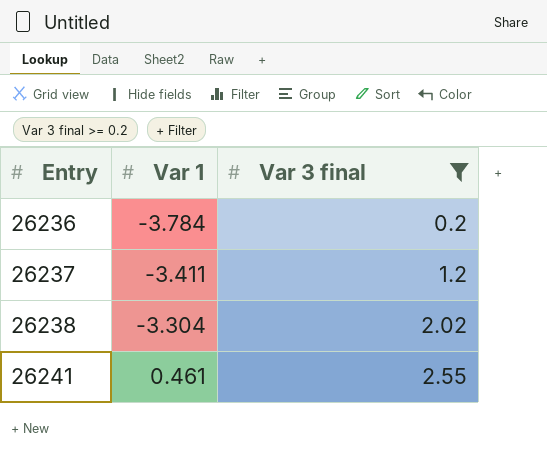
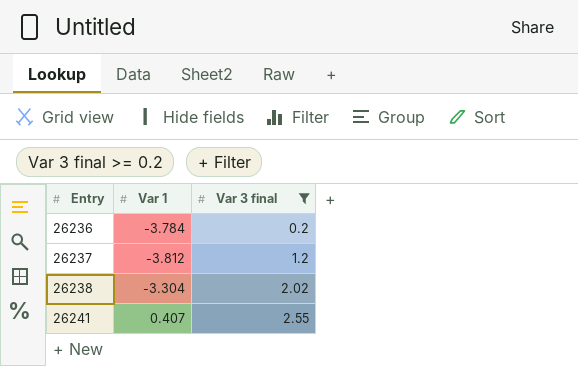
26237 | Var 1: -3.411 -> -3.812
26241 | Var 1: 0.461 -> 0.407

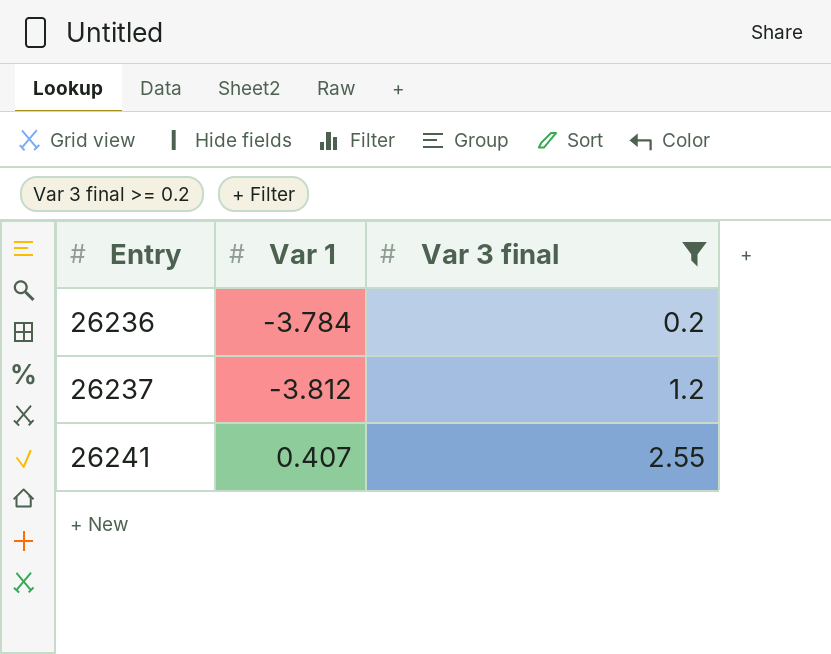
row 26238: -3.304 | 2.02 -> none

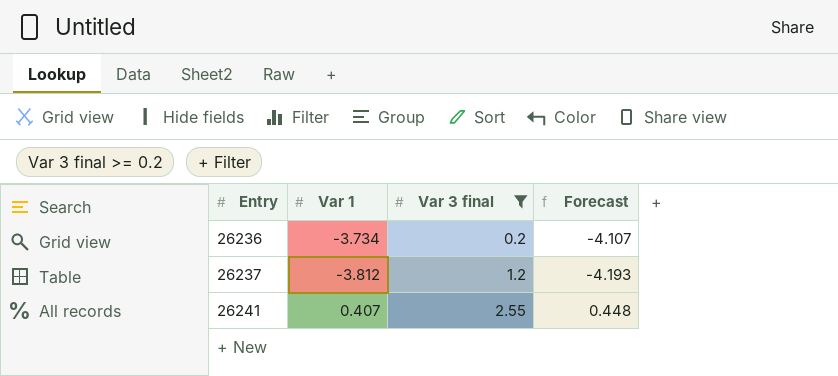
column Forecast | formula: none -> [Var 1] * 1.1
26236 | Var 1: -3.784 -> -3.734

